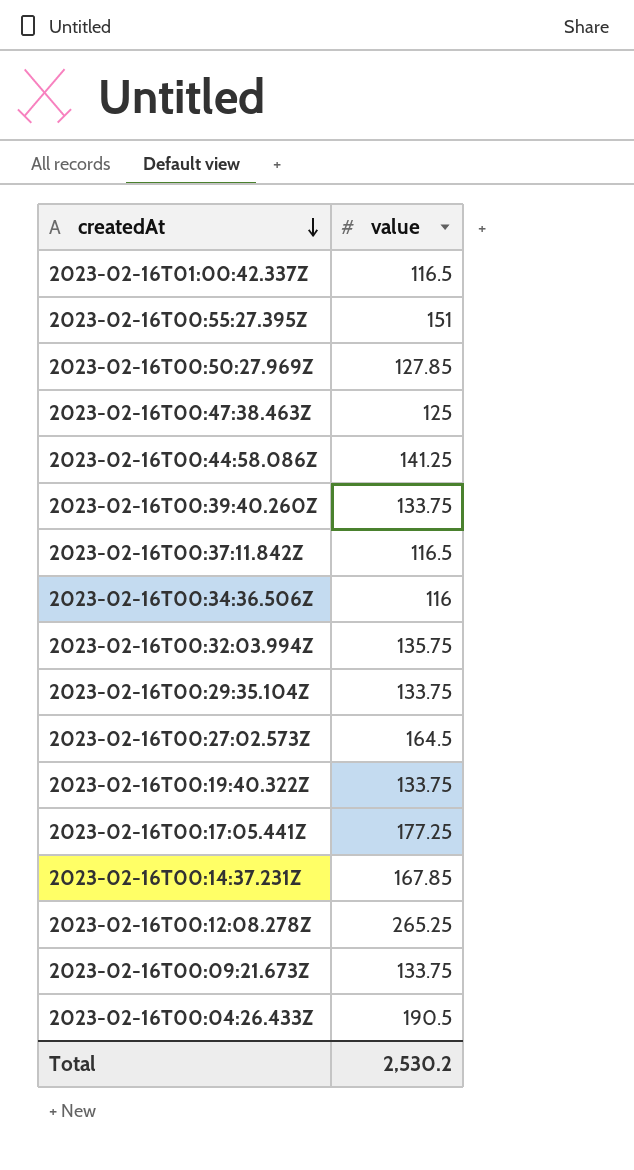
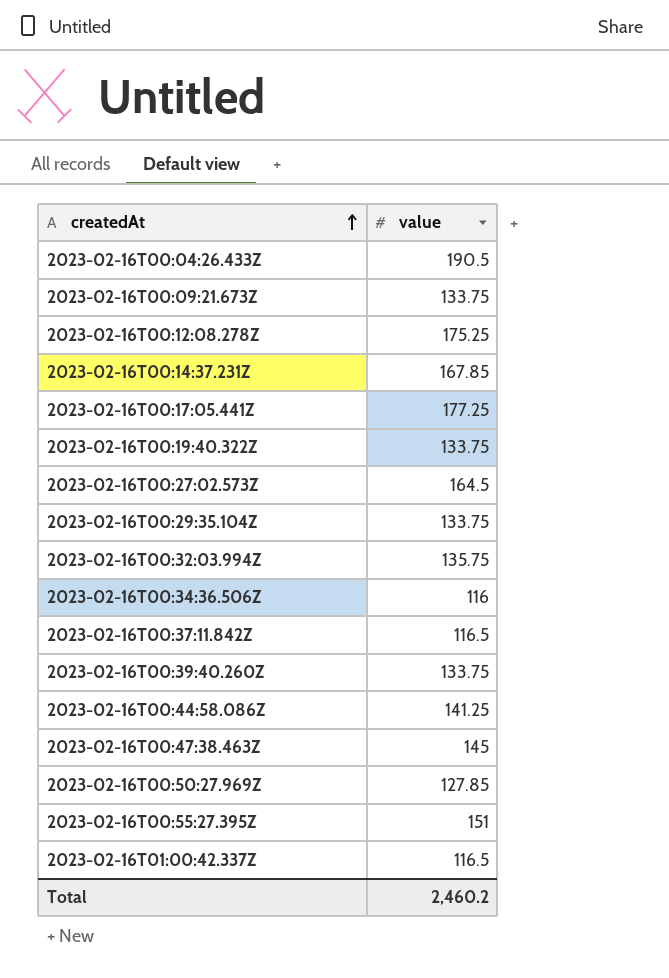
row order: createdAt descending -> createdAt ascending
2023-02-16T00:12:08.278Z | value: 265.25 -> 175.25
2023-02-16T00:47:38.463Z | value: 125 -> 145
Total | value: 2,530.2 -> 2,460.2

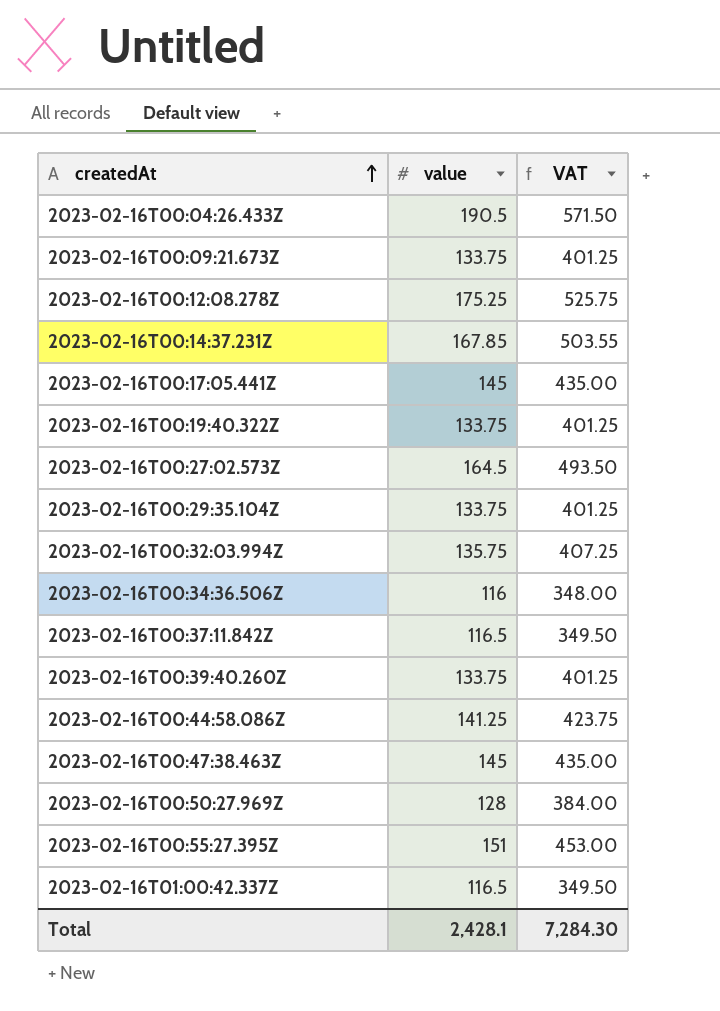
column VAT | formula: none -> [value] * 3
2023-02-16T00:17:05.441Z | value: 177.25 -> 145
2023-02-16T00:50:27.969Z | value: 127.85 -> 128
Total | value: 2,460.2 -> 2,428.1

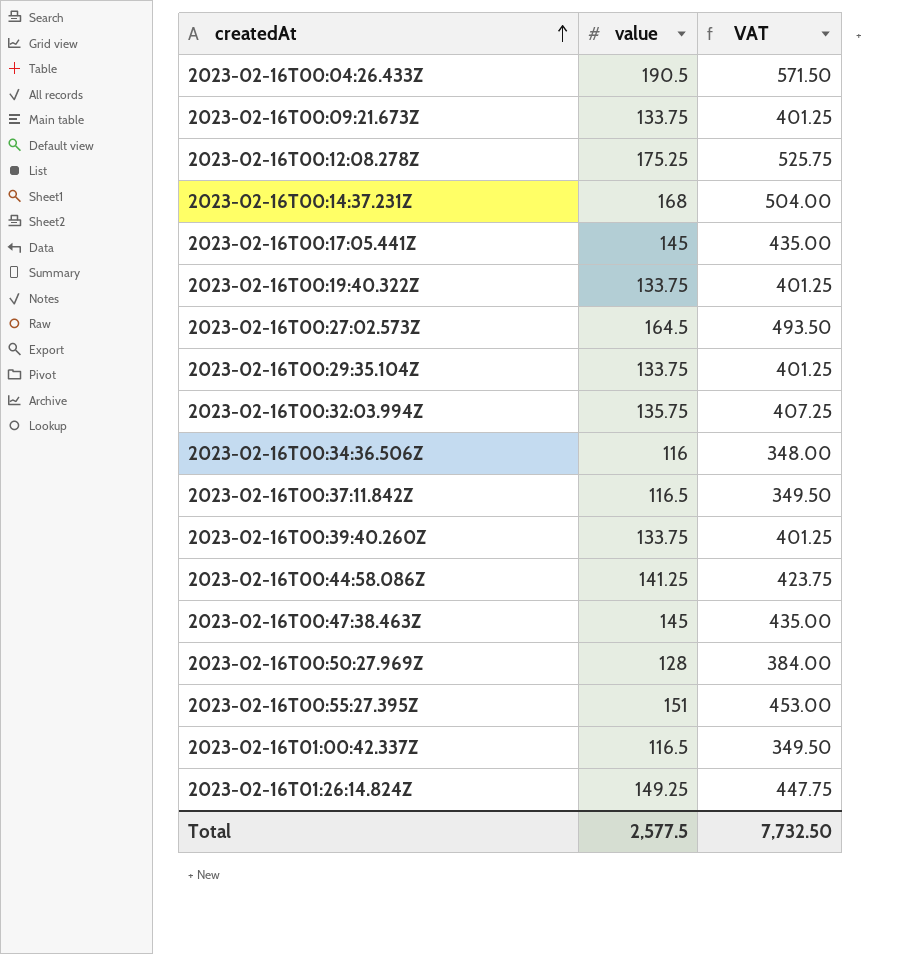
2023-02-16T00:14:37.231Z | value: 167.85 -> 168
2023-02-16T00:14:37.231Z | VAT: 503.55 -> 504.00
row 2023-02-16T01:26:14.824Z: none -> 149.25 | 447.75
Total | value: 2,428.1 -> 2,577.5
Total | VAT: 7,284.30 -> 7,732.50

